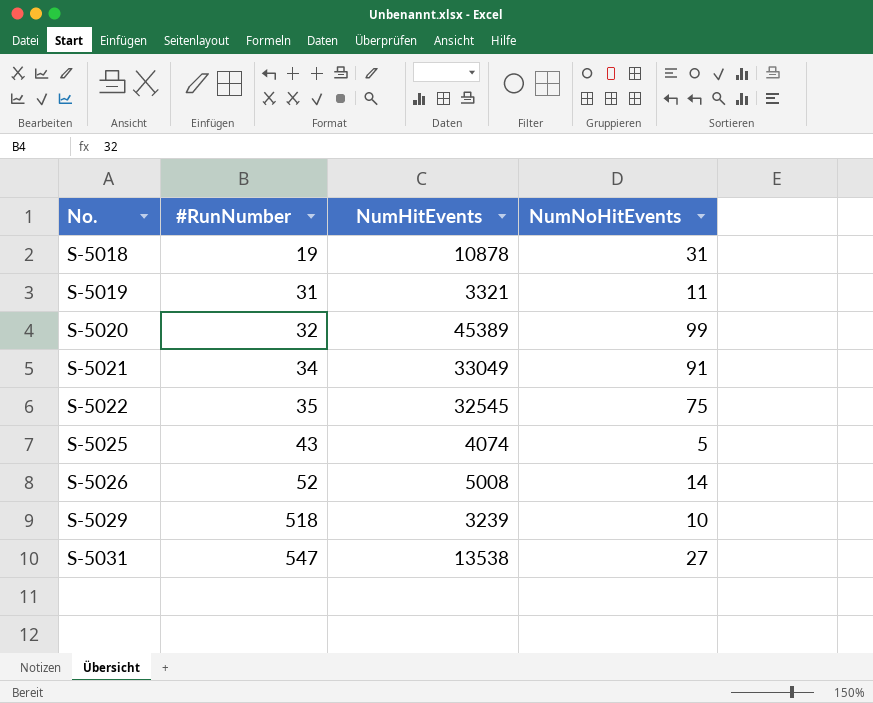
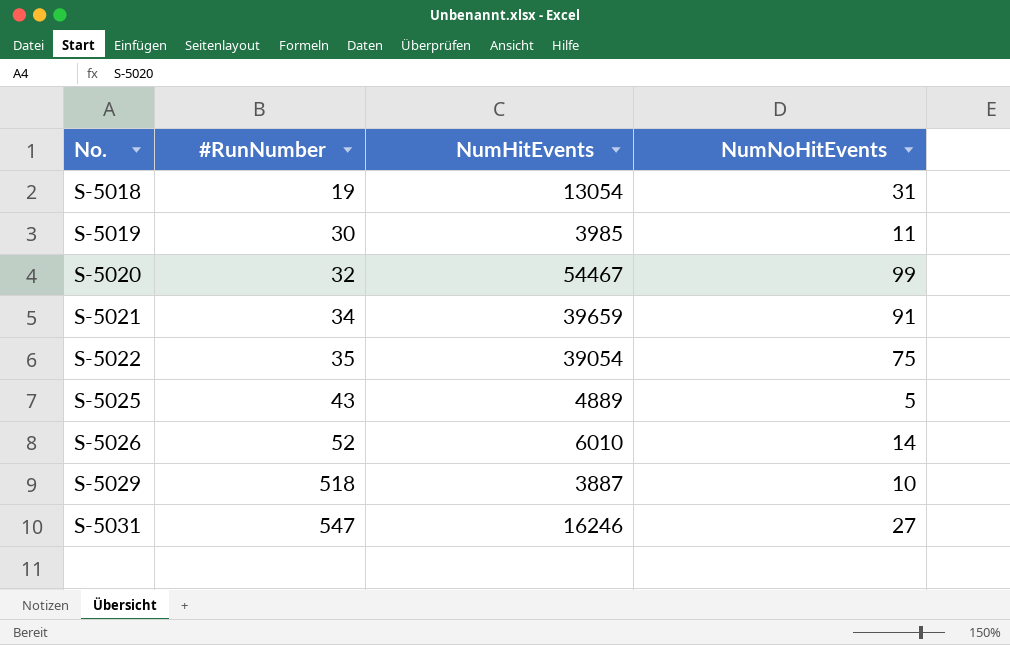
S-5018 | NumHitEvents: 10878 -> 13054
S-5019 | #RunNumber: 31 -> 30
S-5019 | NumHitEvents: 3321 -> 3985
S-5020 | NumHitEvents: 45389 -> 54467
S-5021 | NumHitEvents: 33049 -> 39659
S-5022 | NumHitEvents: 32545 -> 39054
S-5025 | NumHitEvents: 4074 -> 4889
S-5026 | NumHitEvents: 5008 -> 6010
S-5029 | NumHitEvents: 3239 -> 3887
S-5031 | NumHitEvents: 13538 -> 16246

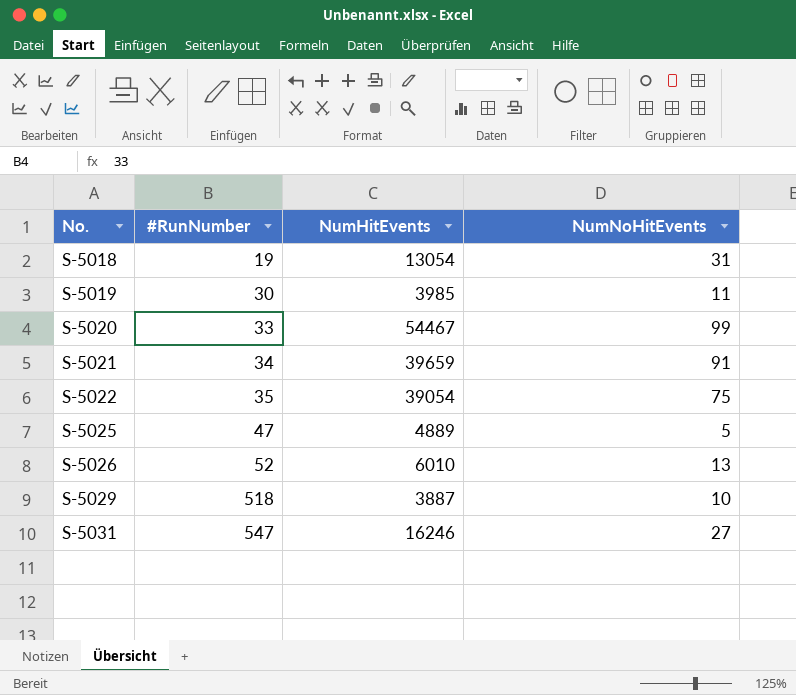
S-5020 | #RunNumber: 32 -> 33
S-5025 | #RunNumber: 43 -> 47
S-5026 | NumNoHitEvents: 14 -> 13

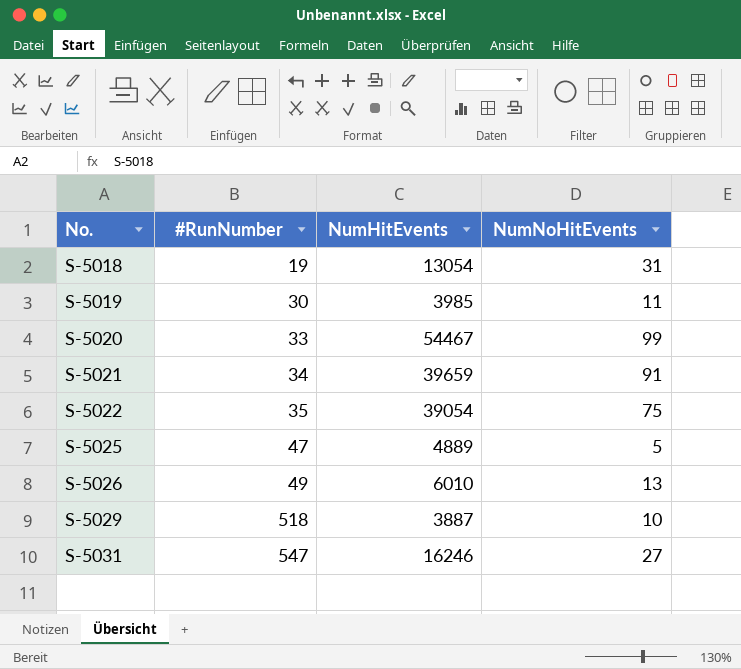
S-5026 | #RunNumber: 52 -> 49

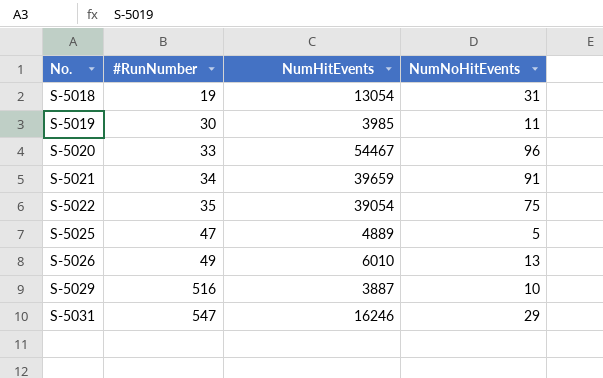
S-5020 | NumNoHitEvents: 99 -> 96
S-5029 | #RunNumber: 518 -> 516
S-5031 | NumNoHitEvents: 27 -> 29

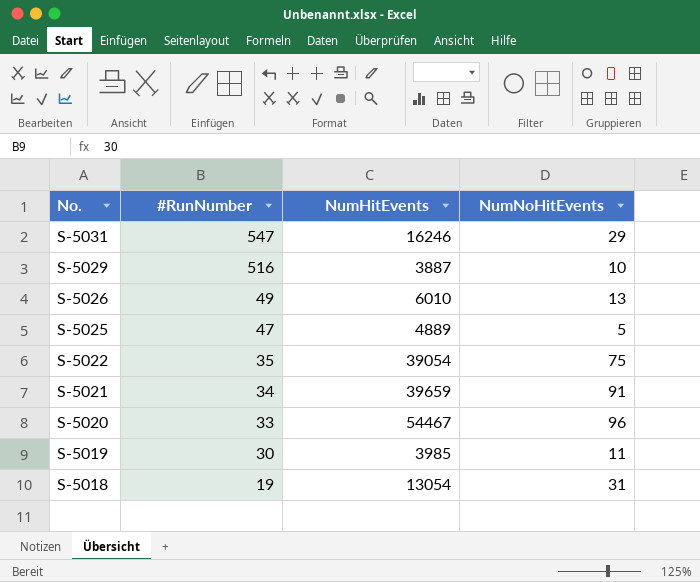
row order: No. ascending -> No. descending

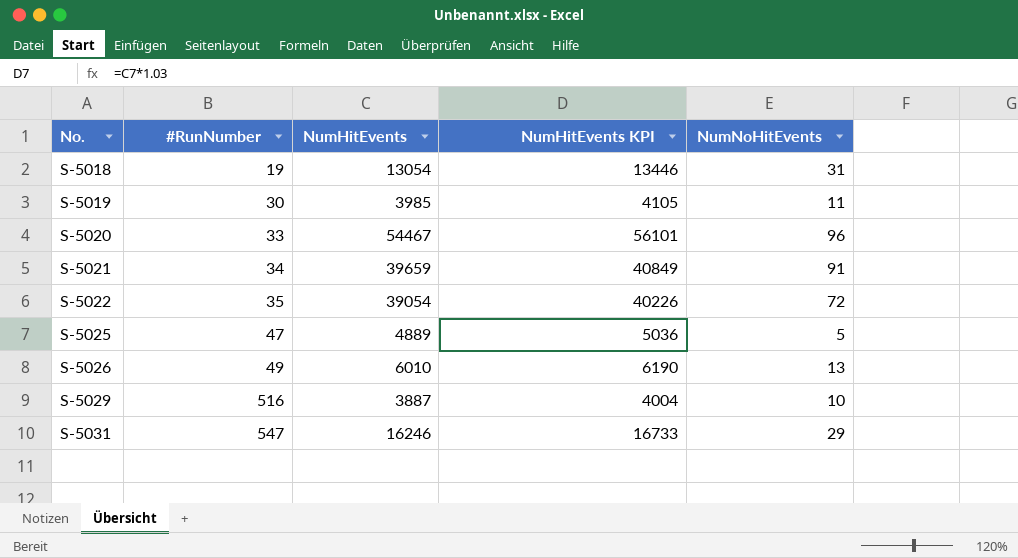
row order: No. descending -> No. ascending
column NumHitEvents KPI | formula: none -> [NumHitEvents] * 1.03
S-5022 | NumNoHitEvents: 75 -> 72

